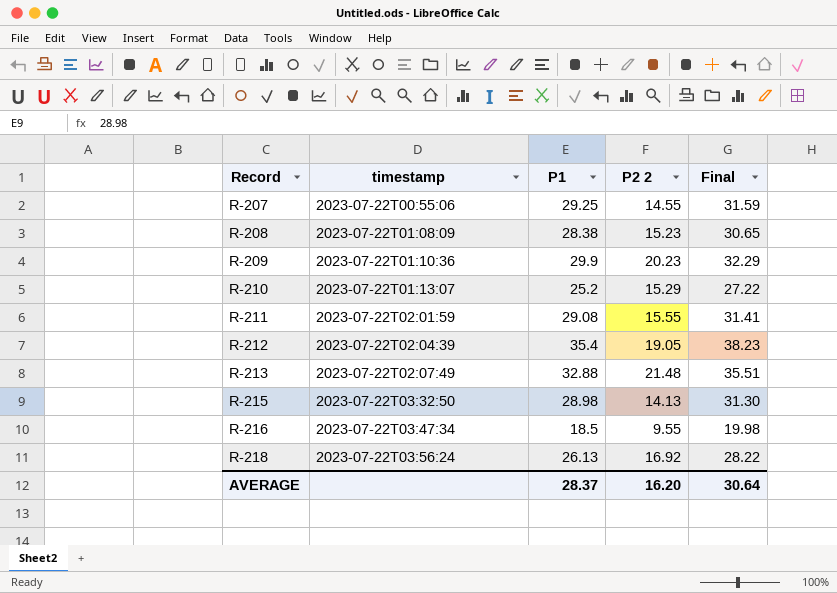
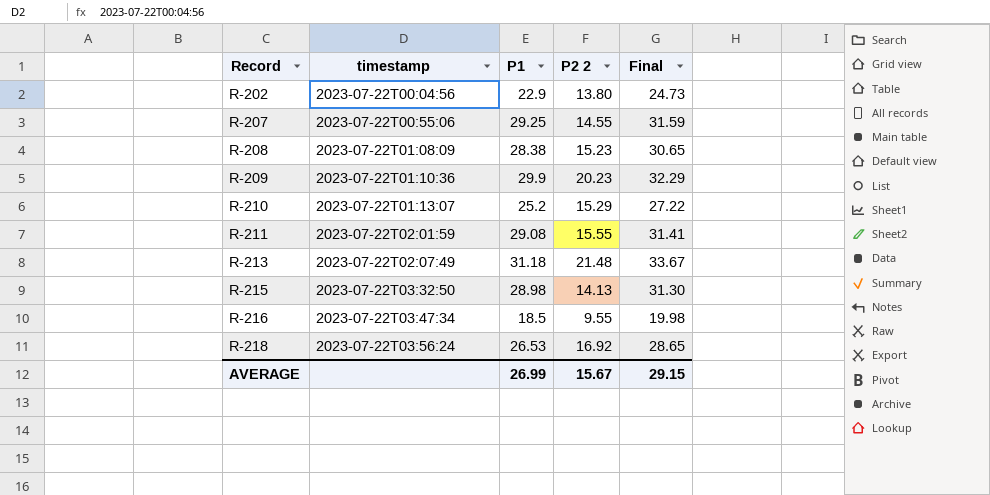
row R-212: 2023-07-22T02:04:39 | 35.4 | 19.05 | 38.23 -> none
row R-202: none -> 2023-07-22T00:04:56 | 22.9 | 13.80 | 24.73
R-213 | P1: 32.88 -> 31.18
R-213 | Final: 35.51 -> 33.67
R-218 | P1: 26.13 -> 26.53
R-218 | Final: 28.22 -> 28.65
AVERAGE | P1: 28.37 -> 26.99
AVERAGE | P2 2: 16.20 -> 15.67
AVERAGE | Final: 30.64 -> 29.15

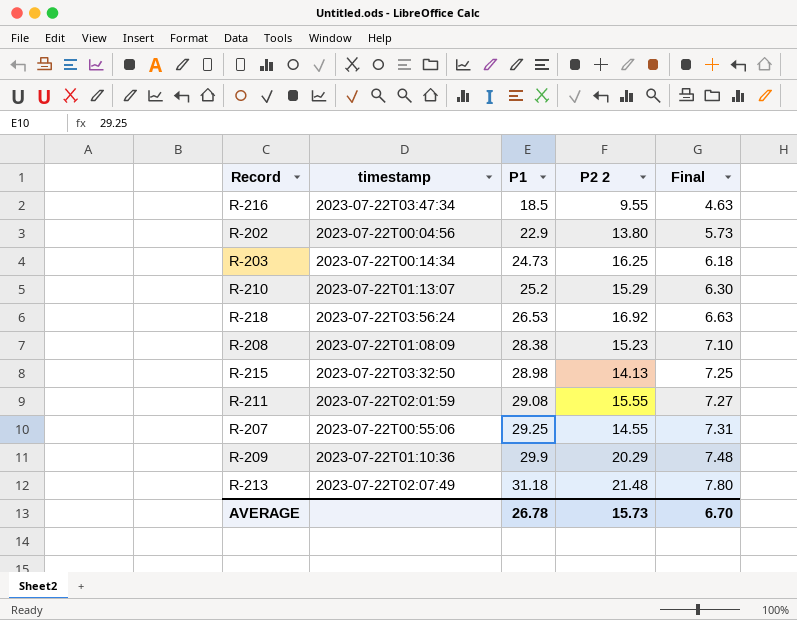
row order: Record ascending -> P1 ascending
column Final | formula: [P1] * 1.08 -> [P1] * 0.25
row R-203: none -> 2023-07-22T00:14:34 | 24.73 | 16.25 | 6.18
R-209 | P2 2: 20.23 -> 20.29
AVERAGE | P1: 26.99 -> 26.78
AVERAGE | P2 2: 15.67 -> 15.73
AVERAGE | Final: 29.15 -> 6.70

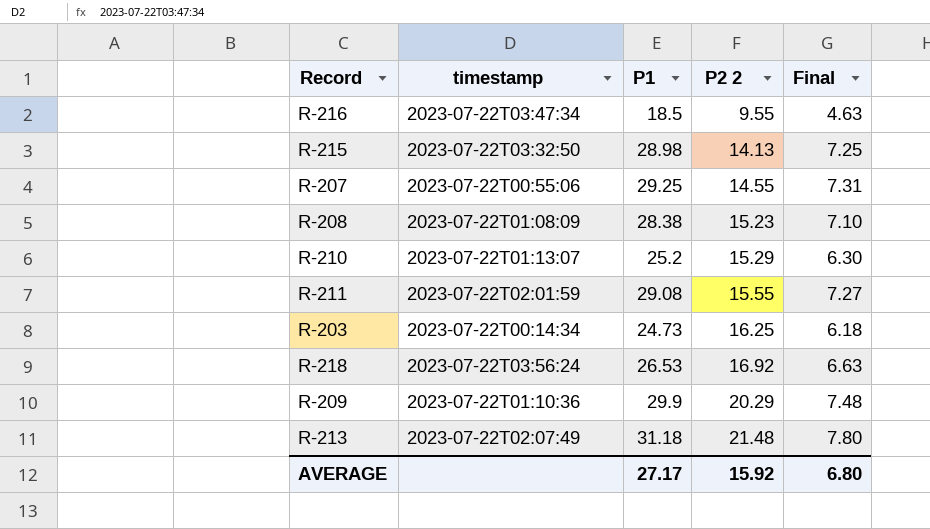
row order: P1 ascending -> P2 2 ascending
row R-202: 2023-07-22T00:04:56 | 22.9 | 13.80 | 5.73 -> none
AVERAGE | P1: 26.78 -> 27.17
AVERAGE | P2 2: 15.73 -> 15.92
AVERAGE | Final: 6.70 -> 6.80

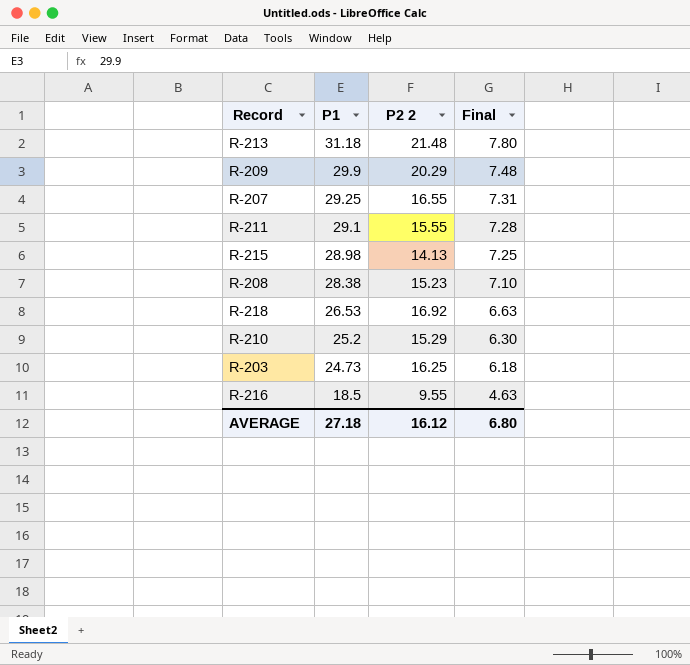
row order: P2 2 ascending -> P1 descending
column timestamp | position: 2 -> none
R-207 | P2 2: 14.55 -> 16.55
R-211 | P1: 29.08 -> 29.1
R-211 | Final: 7.27 -> 7.28
AVERAGE | P1: 27.17 -> 27.18
AVERAGE | P2 2: 15.92 -> 16.12

